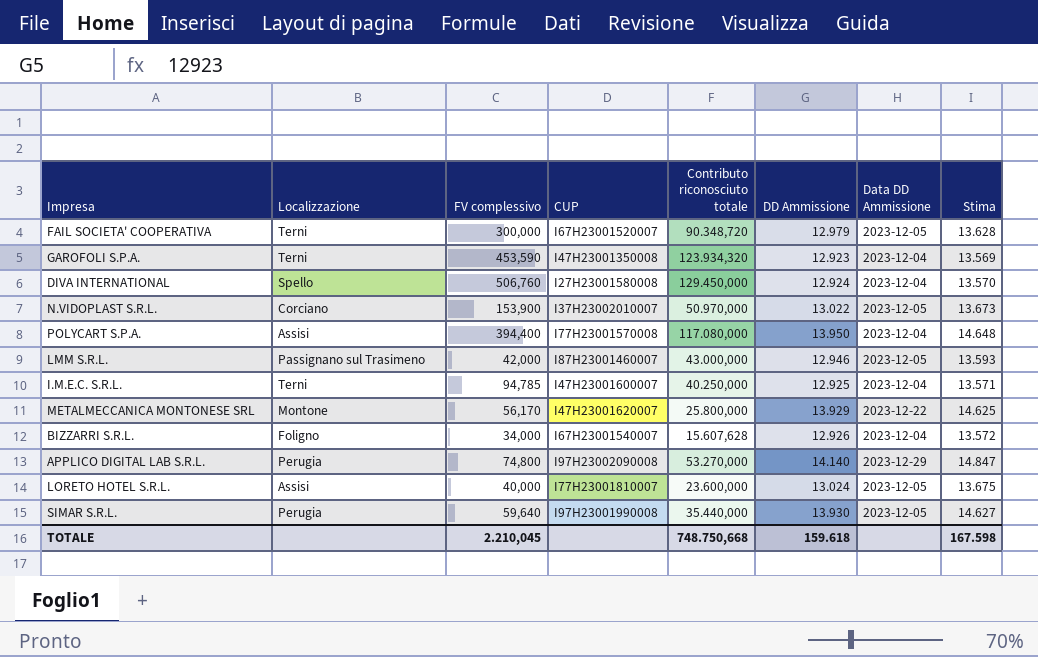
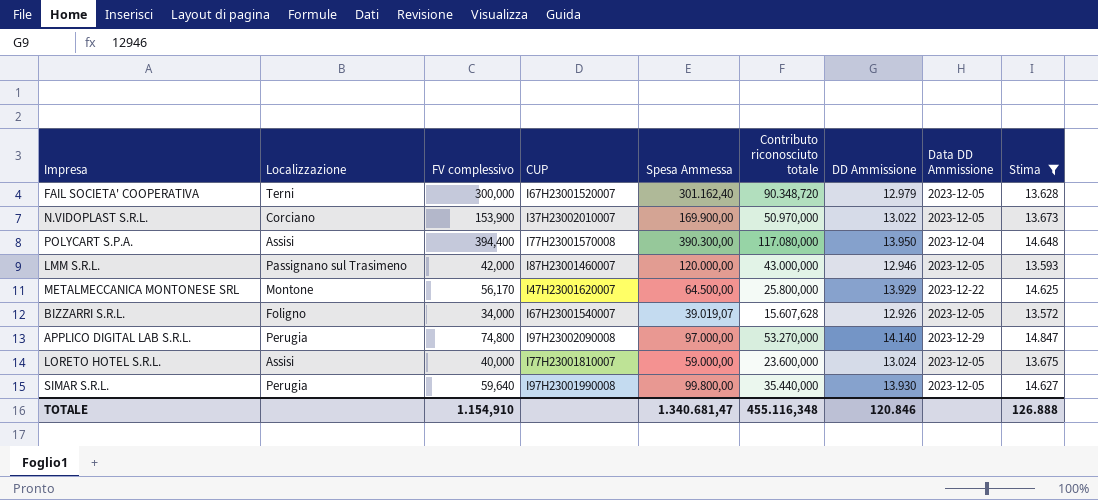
filter: none -> Stima >= 13.572
column Spesa Ammessa | position: none -> 5
BIZZARRI S.R.L. | Data DD Ammissione: 2023-12-04 -> 2023-12-05
TOTALE | FV complessivo: 2.210,045 -> 1.154,910
TOTALE | Contributo riconosciuto totale: 748.750,668 -> 455.116,348
TOTALE | DD Ammissione: 159.618 -> 120.846
TOTALE | Stima: 167.598 -> 126.888

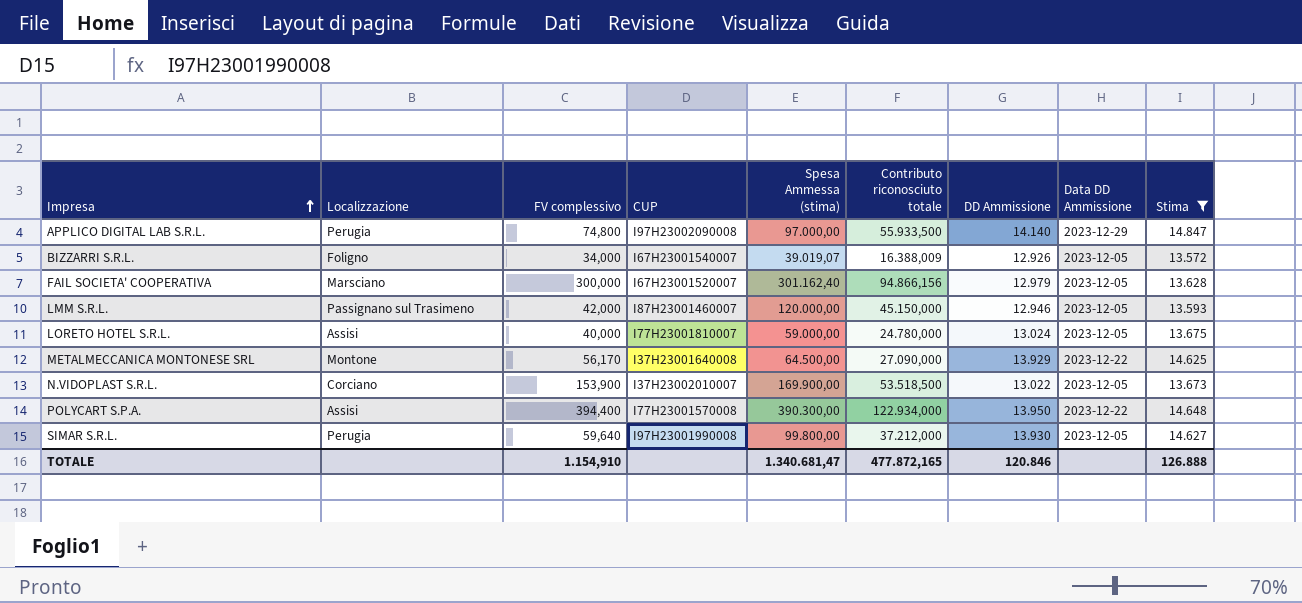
row order: none -> Impresa ascending
column name: Spesa Ammessa -> Spesa Ammessa (stima)
APPLICO DIGITAL LAB S.R.L. | Contributo riconosciuto totale: 53.270,000 -> 55.933,500
BIZZARRI S.R.L. | Contributo riconosciuto totale: 15.607,628 -> 16.388,009
FAIL SOCIETA' COOPERATIVA | Localizzazione: Terni -> Marsciano
FAIL SOCIETA' COOPERATIVA | Contributo riconosciuto totale: 90.348,720 -> 94.866,156
LMM S.R.L. | Contributo riconosciuto totale: 43.000,000 -> 45.150,000
LORETO HOTEL S.R.L. | Contributo riconosciuto totale: 23.600,000 -> 24.780,000
METALMECCANICA MONTONESE SRL | CUP: I47H23001620007 -> I37H23001640008
METALMECCANICA MONTONESE SRL | Contributo riconosciuto totale: 25.800,000 -> 27.090,000
N.VIDOPLAST S.R.L. | Contributo riconosciuto totale: 50.970,000 -> 53.518,500
POLYCART S.P.A. | Contributo riconosciuto totale: 117.080,000 -> 122.934,000
POLYCART S.P.A. | Data DD Ammissione: 2023-12-04 -> 2023-12-22
SIMAR S.R.L. | Contributo riconosciuto totale: 35.440,000 -> 37.212,000
TOTALE | Contributo riconosciuto totale: 455.116,348 -> 477.872,165

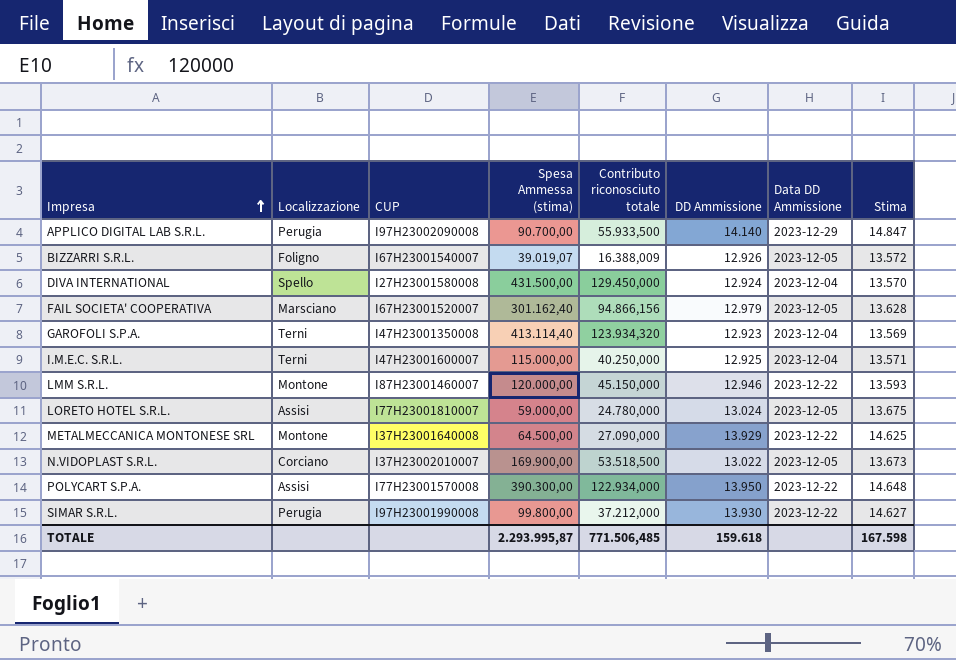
filter: Stima >= 13.572 -> none
column FV complessivo | position: 3 -> none
APPLICO DIGITAL LAB S.R.L. | Spesa Ammessa (stima): 97.000,00 -> 90.700,00
LMM S.R.L. | Localizzazione: Passignano sul Trasimeno -> Montone
LMM S.R.L. | Data DD Ammissione: 2023-12-05 -> 2023-12-22
SIMAR S.R.L. | Data DD Ammissione: 2023-12-05 -> 2023-12-22
TOTALE | Spesa Ammessa (stima): 1.340.681,47 -> 2.293.995,87
TOTALE | Contributo riconosciuto totale: 477.872,165 -> 771.506,485
TOTALE | DD Ammissione: 120.846 -> 159.618
TOTALE | Stima: 126.888 -> 167.598

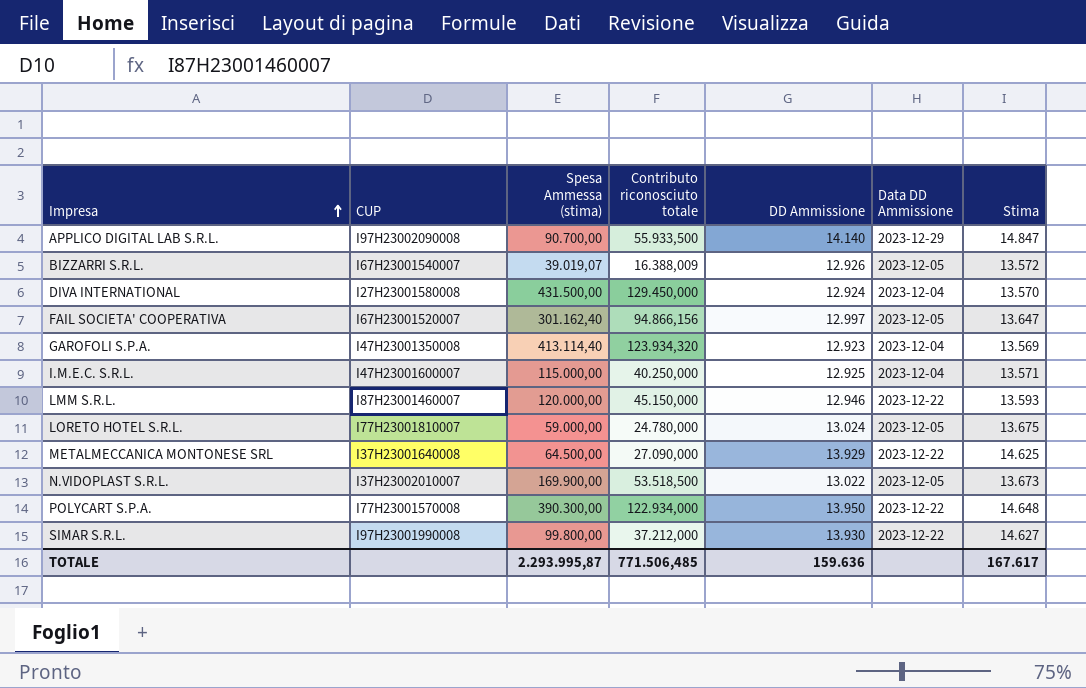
column Localizzazione | position: 2 -> none
FAIL SOCIETA' COOPERATIVA | DD Ammissione: 12.979 -> 12.997
FAIL SOCIETA' COOPERATIVA | Stima: 13.628 -> 13.647
TOTALE | DD Ammissione: 159.618 -> 159.636
TOTALE | Stima: 167.598 -> 167.617

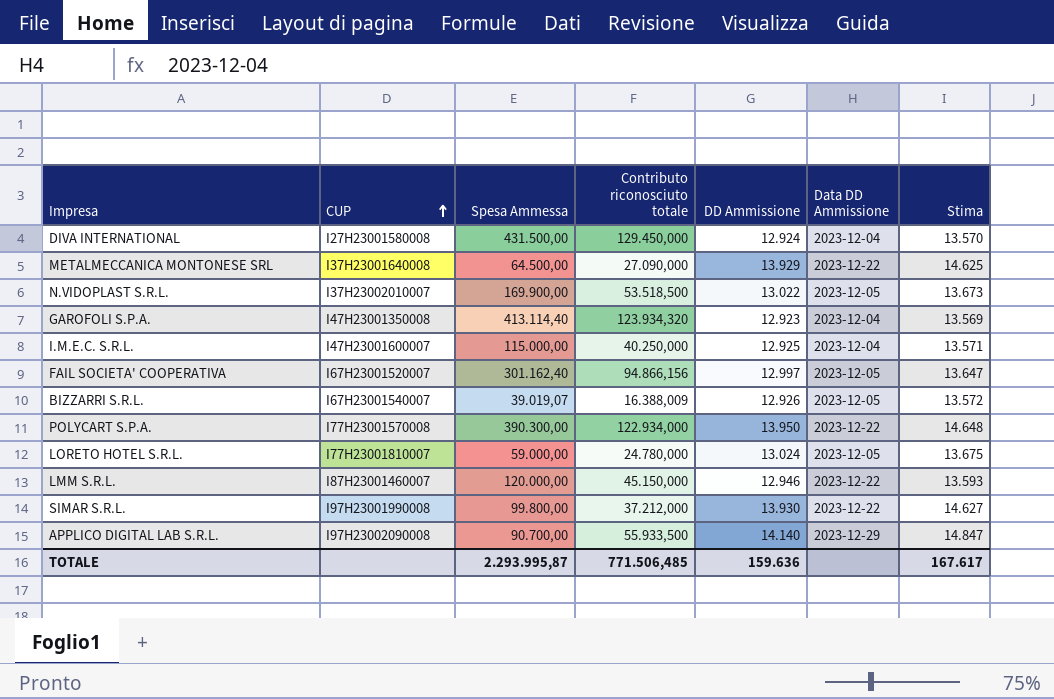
row order: Impresa ascending -> CUP ascending
column name: Spesa Ammessa (stima) -> Spesa Ammessa

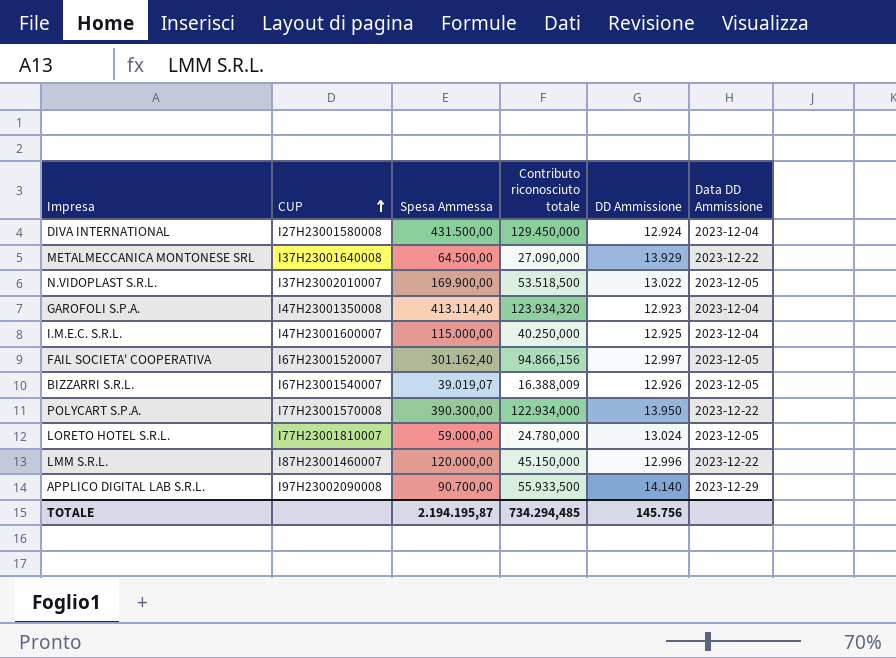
column Stima | formula: [DD Ammissione] * 1,05 -> none
row SIMAR S.R.L.: I97H23001990008 | 99.800,00 | 37.212,000 | 13.930 | 2023-12-22 | 14.627 -> none
LMM S.R.L. | DD Ammissione: 12.946 -> 12.996
TOTALE | Spesa Ammessa: 2.293.995,87 -> 2.194.195,87
TOTALE | Contributo riconosciuto totale: 771.506,485 -> 734.294,485
TOTALE | DD Ammissione: 159.636 -> 145.756

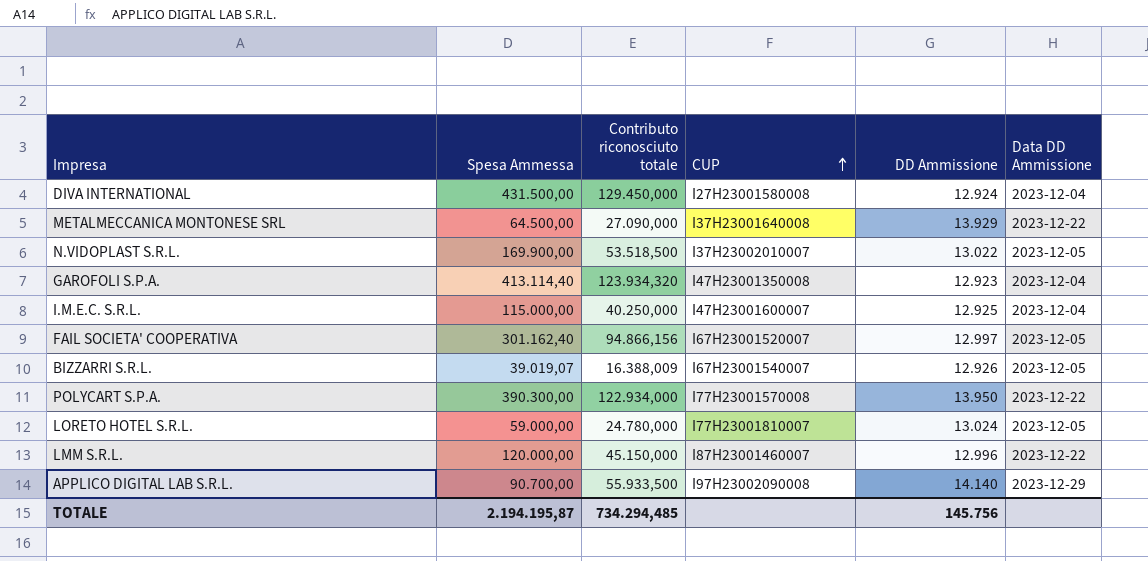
column CUP | position: 2 -> 4

